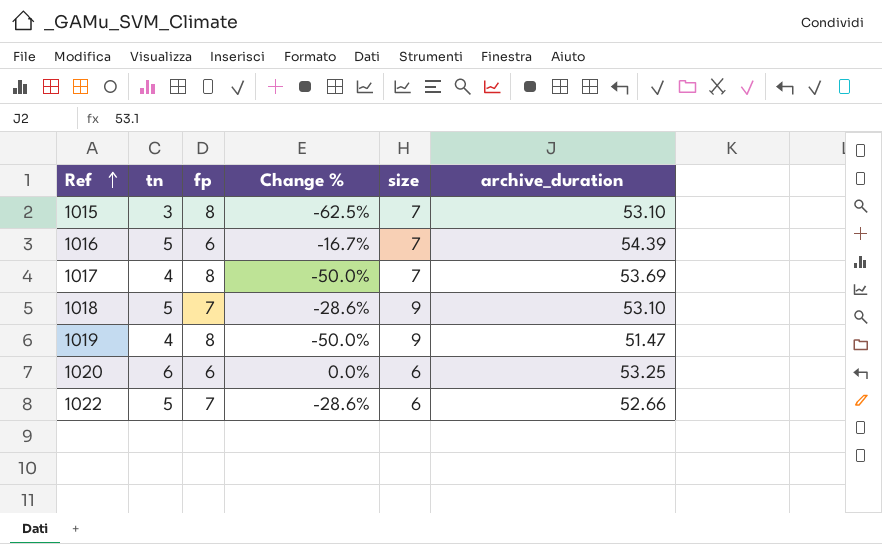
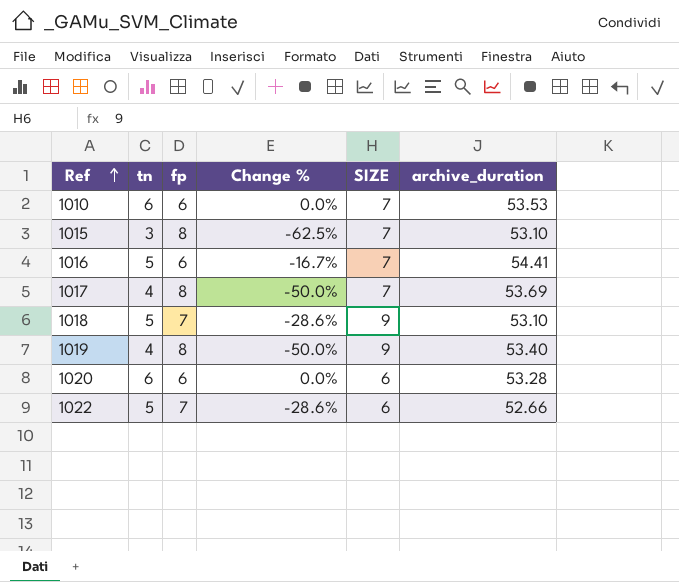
column name: size -> SIZE
row 1010: none -> 6 | 6 | 0.0% | 7 | 53.53
1016 | archive_duration: 54.39 -> 54.41
1019 | archive_duration: 51.47 -> 53.40
1020 | archive_duration: 53.25 -> 53.28

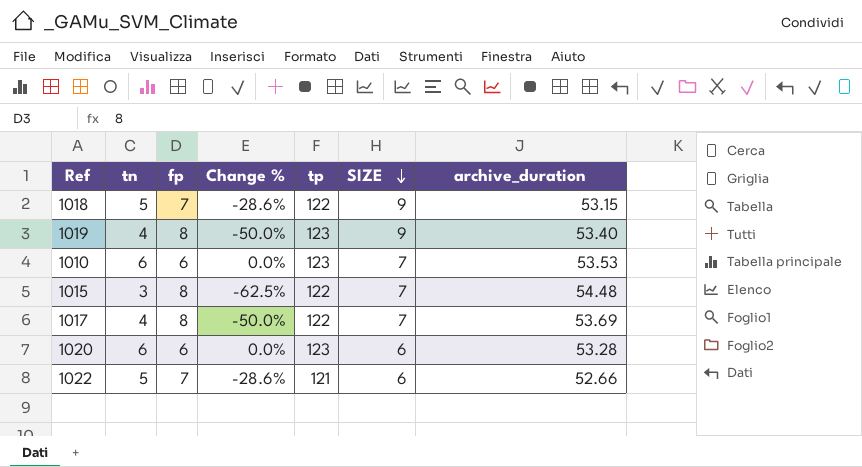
row order: Ref ascending -> SIZE descending
column tp | position: none -> 5
row 1016: 5 | 6 | -16.7% | 7 | 54.41 -> none
1018 | archive_duration: 53.10 -> 53.15
1015 | archive_duration: 53.10 -> 54.48

